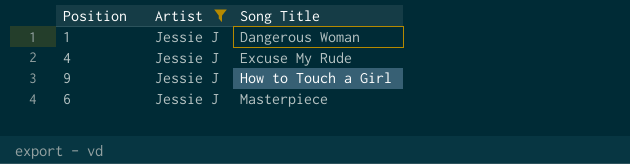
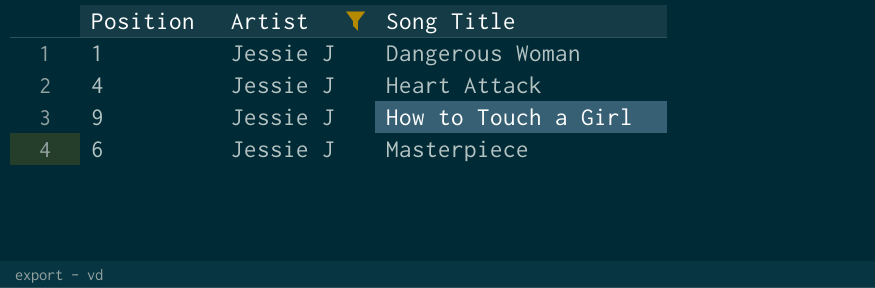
4 | Song Title: Excuse My Rude -> Heart Attack

